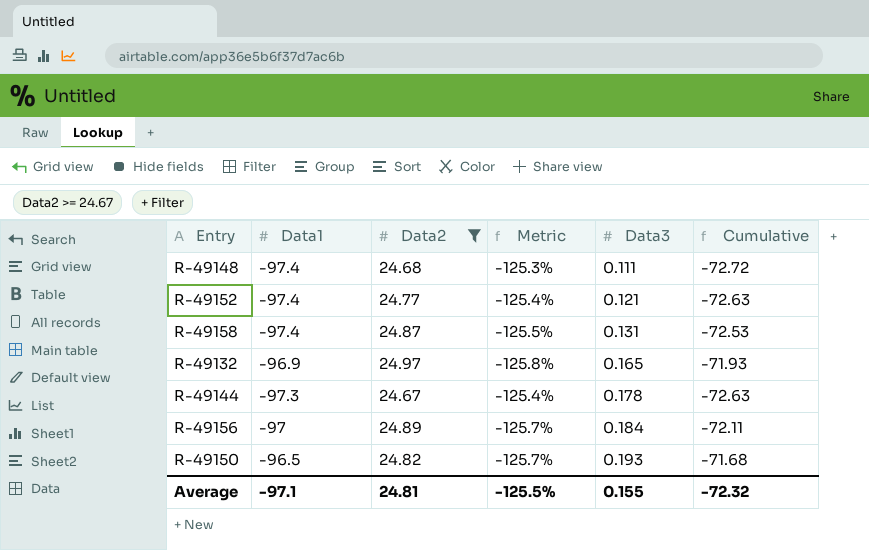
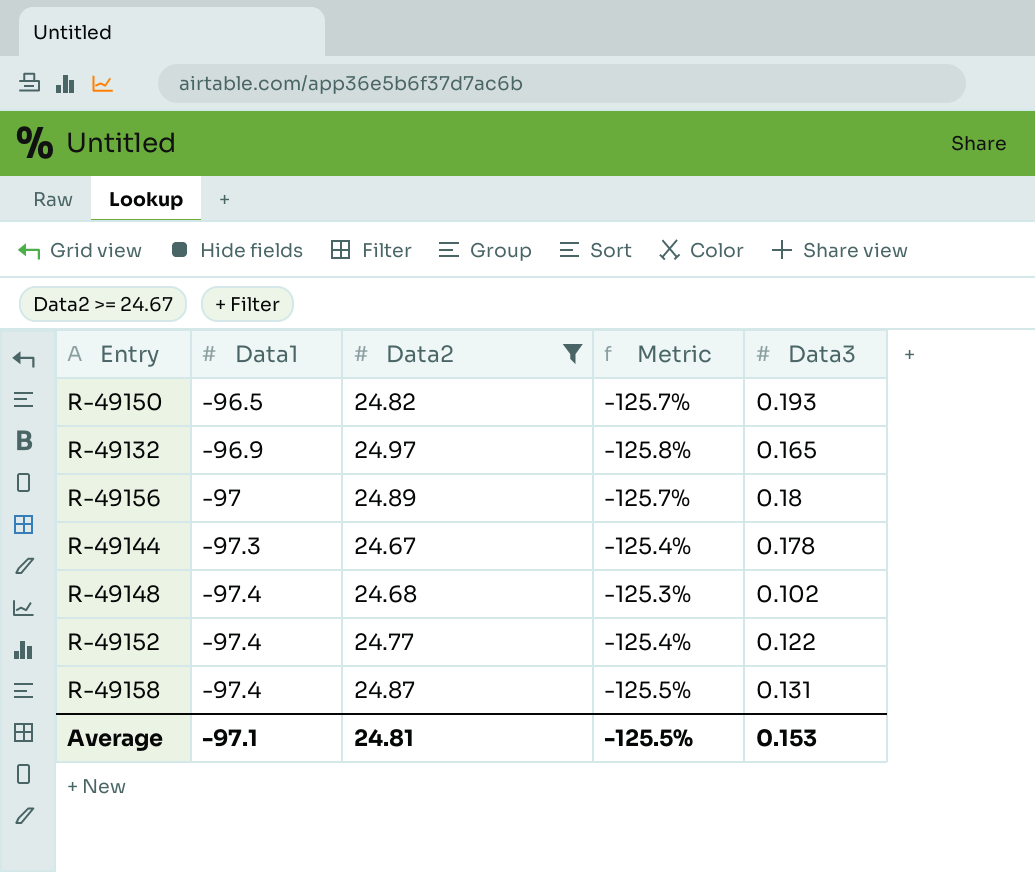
row order: Data3 ascending -> Data1 descending
column Cumulative | formula: [Data1] + [Data2] -> none
R-49156 | Data3: 0.184 -> 0.18
R-49148 | Data3: 0.111 -> 0.102
R-49152 | Data3: 0.121 -> 0.122
Average | Data3: 0.155 -> 0.153

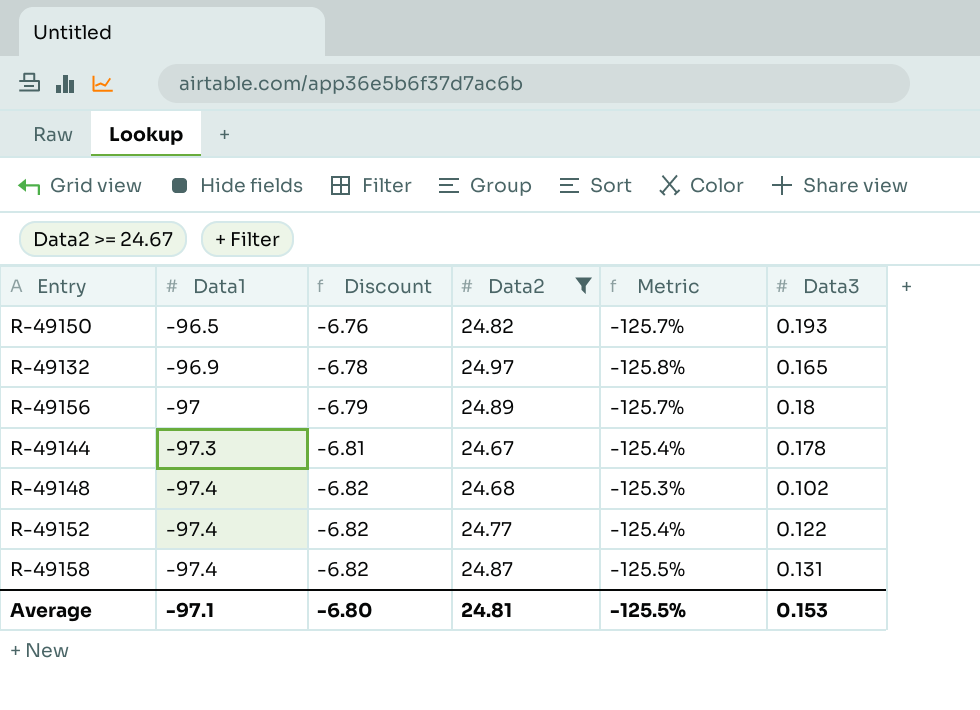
column Discount | formula: none -> [Data1] * 0.07

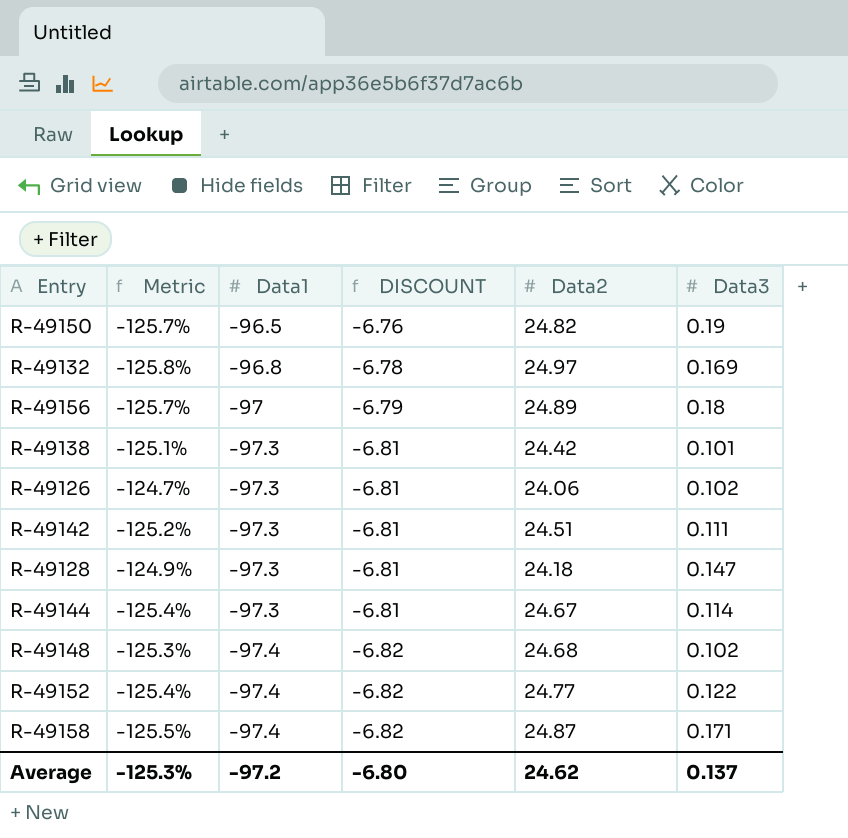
filter: Data2 >= 24.67 -> none
column Metric | position: 5 -> 2
column name: Discount -> DISCOUNT
R-49150 | Data3: 0.193 -> 0.19
R-49132 | Data1: -96.9 -> -96.8
R-49132 | Data3: 0.165 -> 0.169
R-49144 | Data3: 0.178 -> 0.114
R-49158 | Data3: 0.131 -> 0.171
Average | Metric: -125.5% -> -125.3%
Average | Data1: -97.1 -> -97.2
Average | Data2: 24.81 -> 24.62
Average | Data3: 0.153 -> 0.137

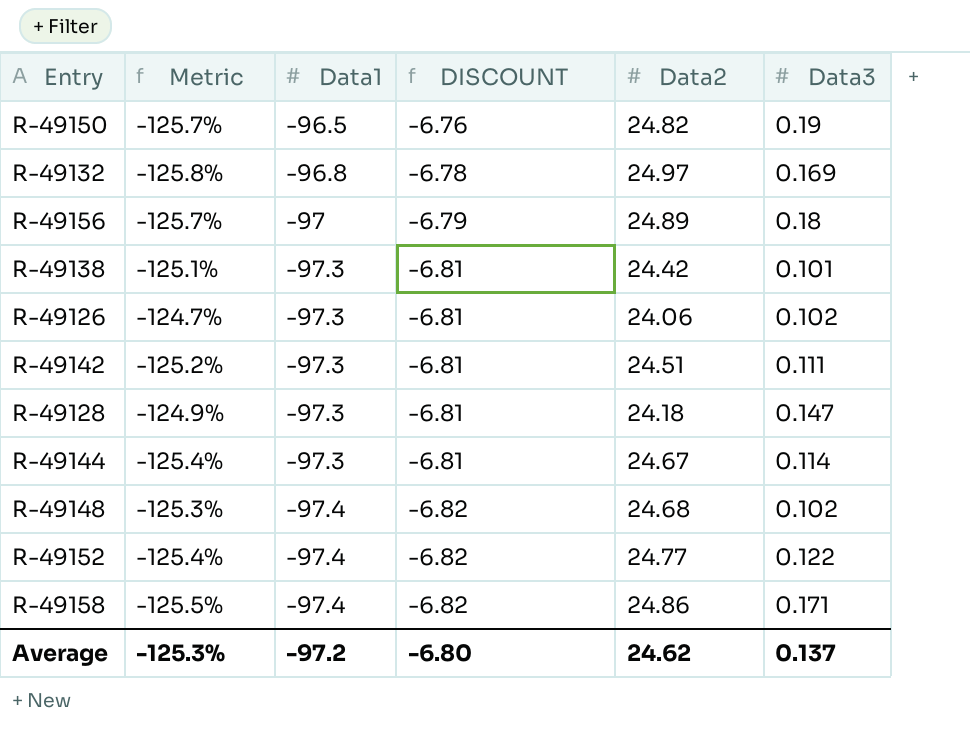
R-49158 | Data2: 24.87 -> 24.86

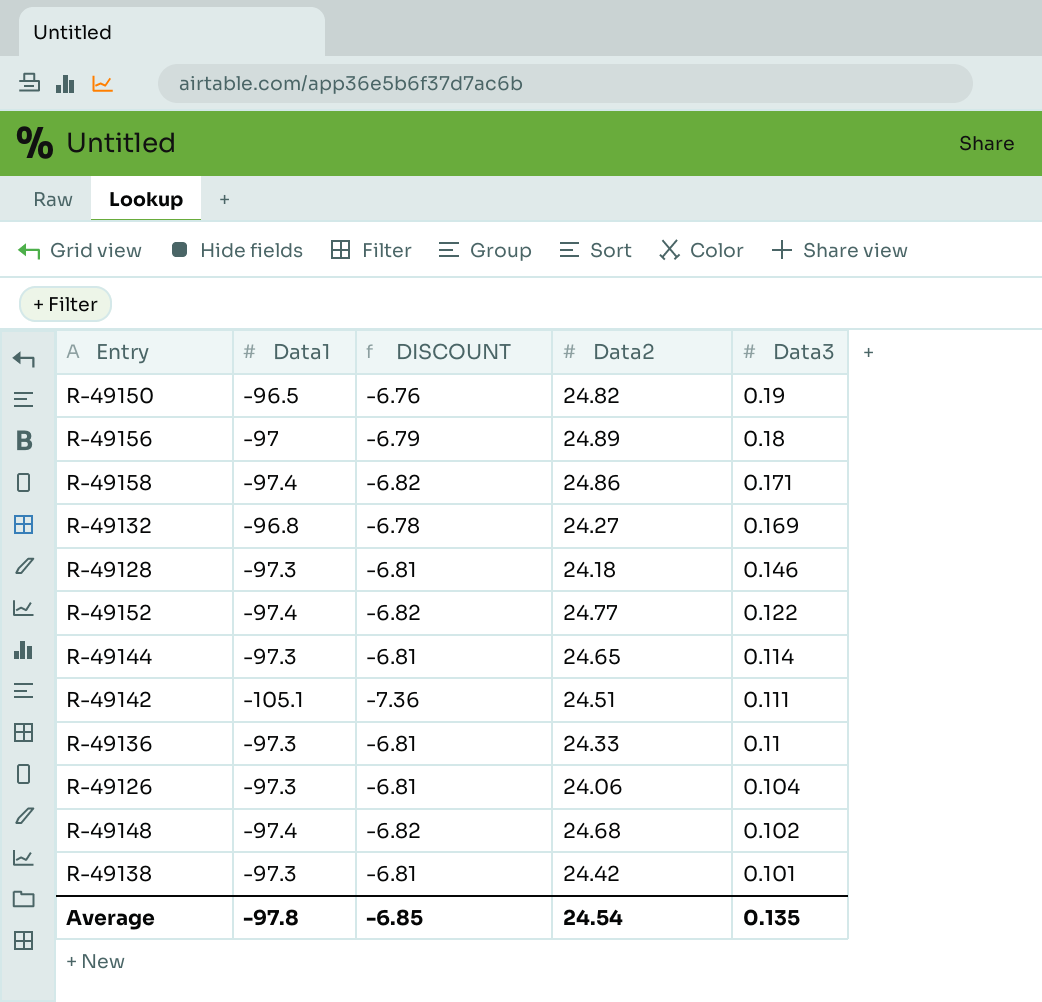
row order: Data1 descending -> Data3 descending
column Metric | formula: ([Data2] - [Data1]) / [Data1] -> none
R-49132 | Data2: 24.97 -> 24.27
R-49128 | Data3: 0.147 -> 0.146
R-49144 | Data2: 24.67 -> 24.65
R-49142 | Data1: -97.3 -> -105.1
R-49142 | DISCOUNT: -6.81 -> -7.36
row R-49136: none -> -97.3 | -6.81 | 24.33 | 0.11
R-49126 | Data3: 0.102 -> 0.104
Average | Data1: -97.2 -> -97.8
Average | DISCOUNT: -6.80 -> -6.85
Average | Data2: 24.62 -> 24.54
Average | Data3: 0.137 -> 0.135

